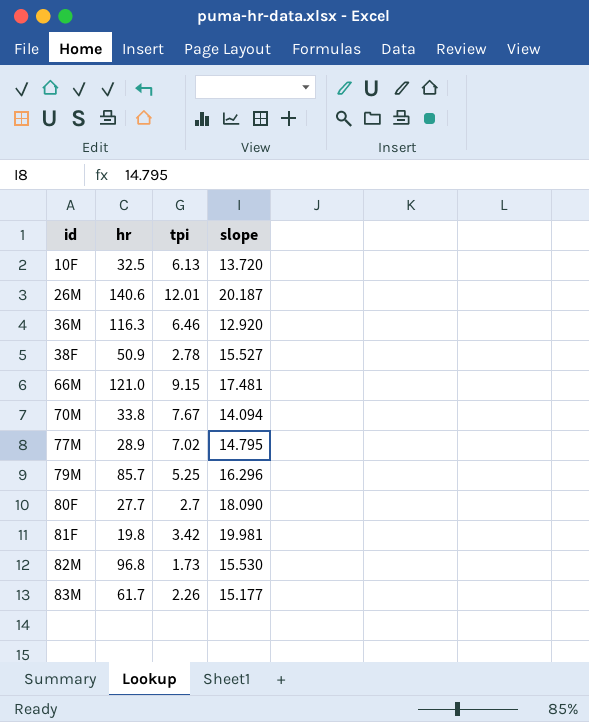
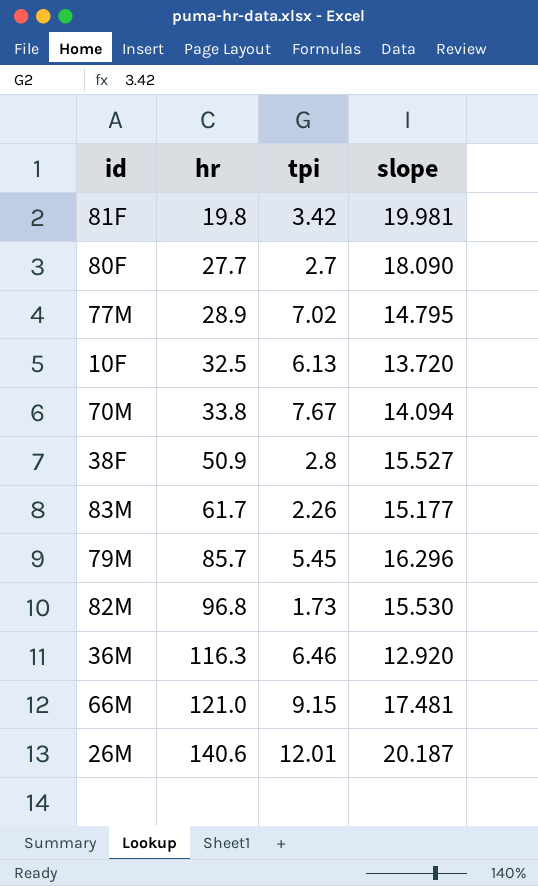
row order: id ascending -> hr ascending
38F | tpi: 2.78 -> 2.8
79M | tpi: 5.25 -> 5.45

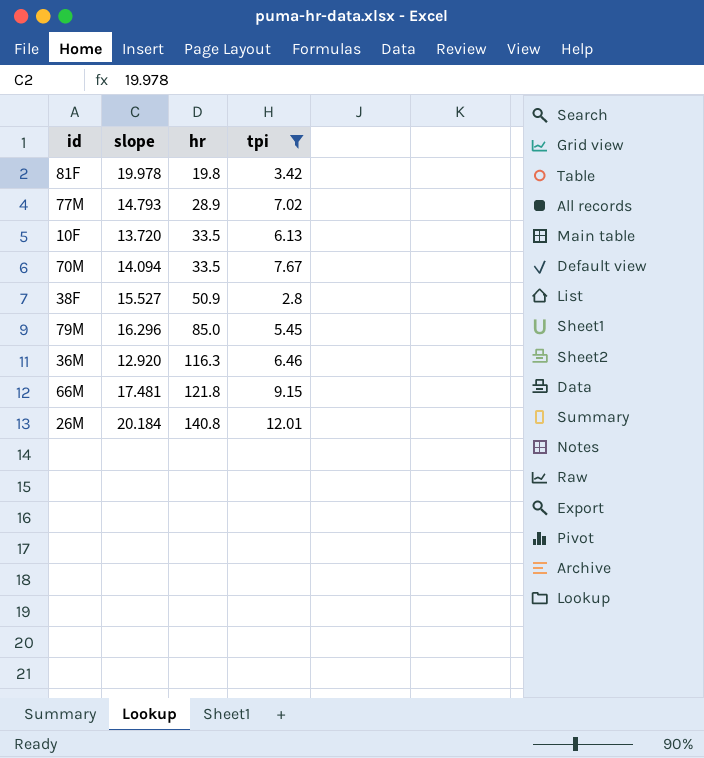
filter: none -> tpi >= 2.8
column slope | position: 4 -> 2
81F | slope: 19.981 -> 19.978
77M | slope: 14.795 -> 14.793
10F | hr: 32.5 -> 33.5
70M | hr: 33.8 -> 33.5
79M | hr: 85.7 -> 85.0
66M | hr: 121.0 -> 121.8
26M | slope: 20.187 -> 20.184
26M | hr: 140.6 -> 140.8

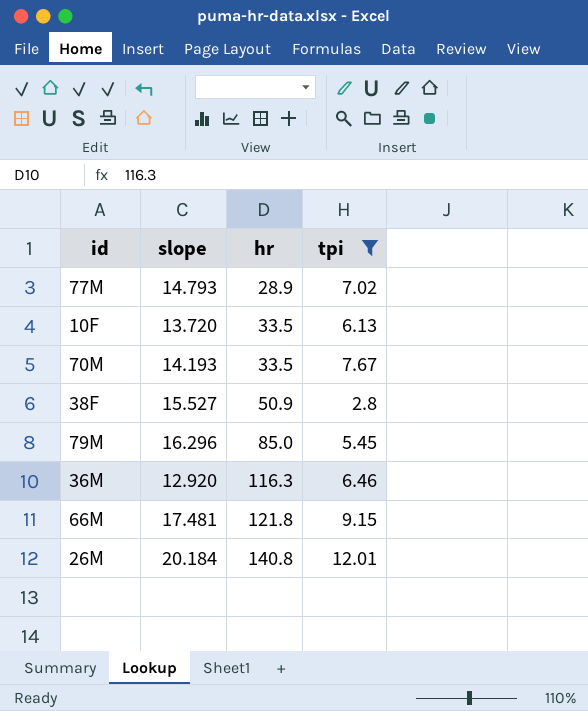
row 81F: 19.978 | 19.8 | 3.42 -> none
70M | slope: 14.094 -> 14.193

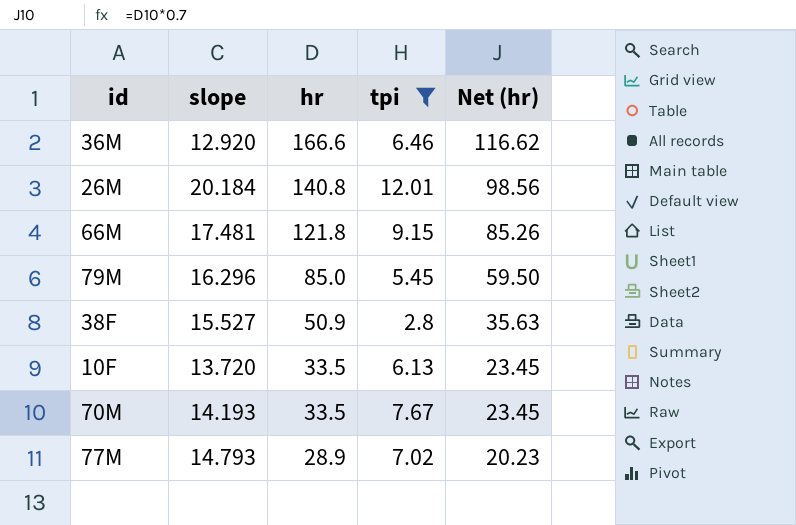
row order: hr ascending -> hr descending
column Net (hr) | formula: none -> [hr] * 0.7
36M | hr: 116.3 -> 166.6

